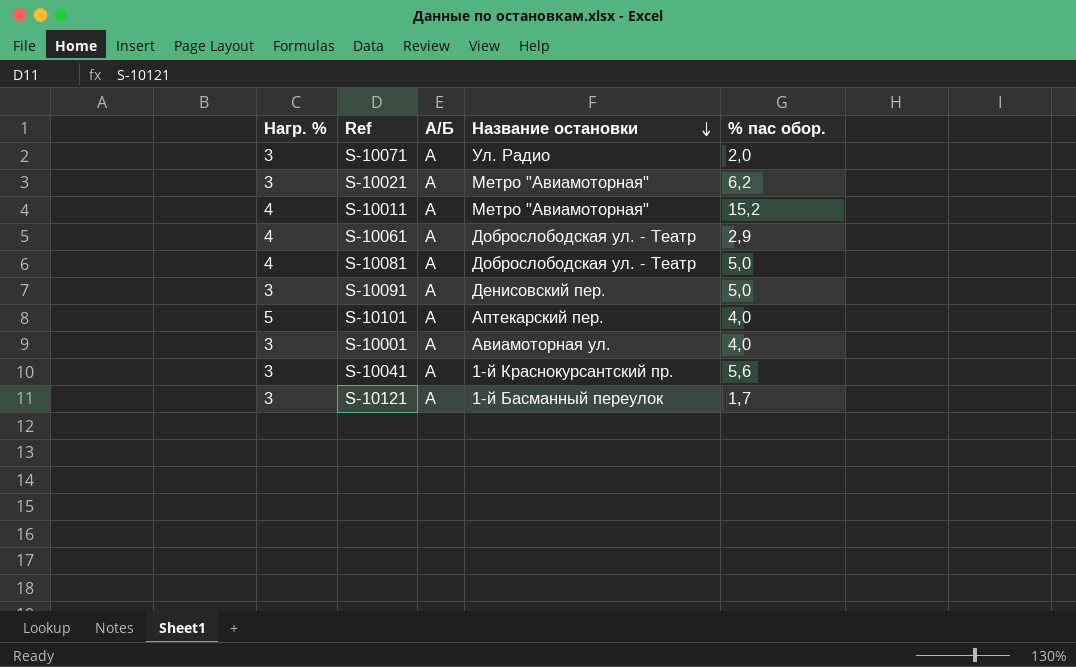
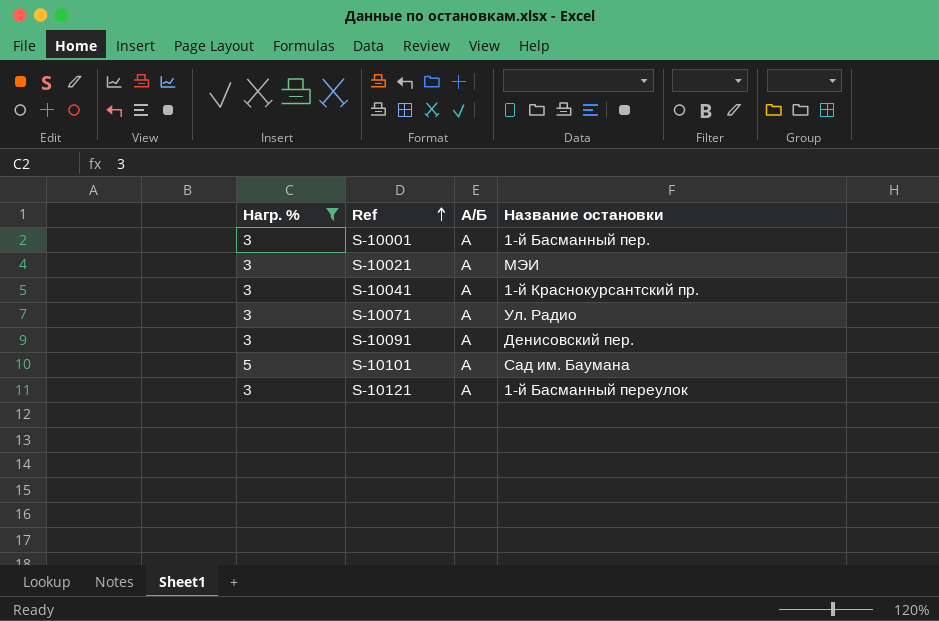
filter: none -> Нагр. % != 4
row order: Название остановки descending -> Ref ascending
column % пас обор. | position: 5 -> none
S-10001 | Название остановки: Авиамоторная ул. -> 1-й Басманный пер.
S-10021 | Название остановки: Метро "Авиамоторная" -> МЭИ
S-10101 | Название остановки: Аптекарский пер. -> Сад им. Баумана

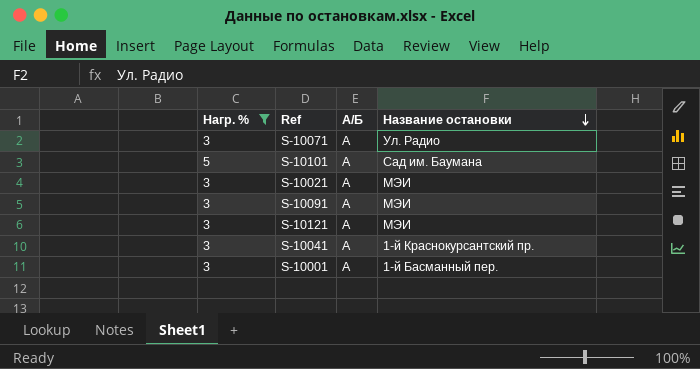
row order: Ref ascending -> Название остановки descending
S-10091 | Название остановки: Денисовский пер. -> МЭИ
S-10121 | Название остановки: 1-й Басманный переулок -> МЭИ

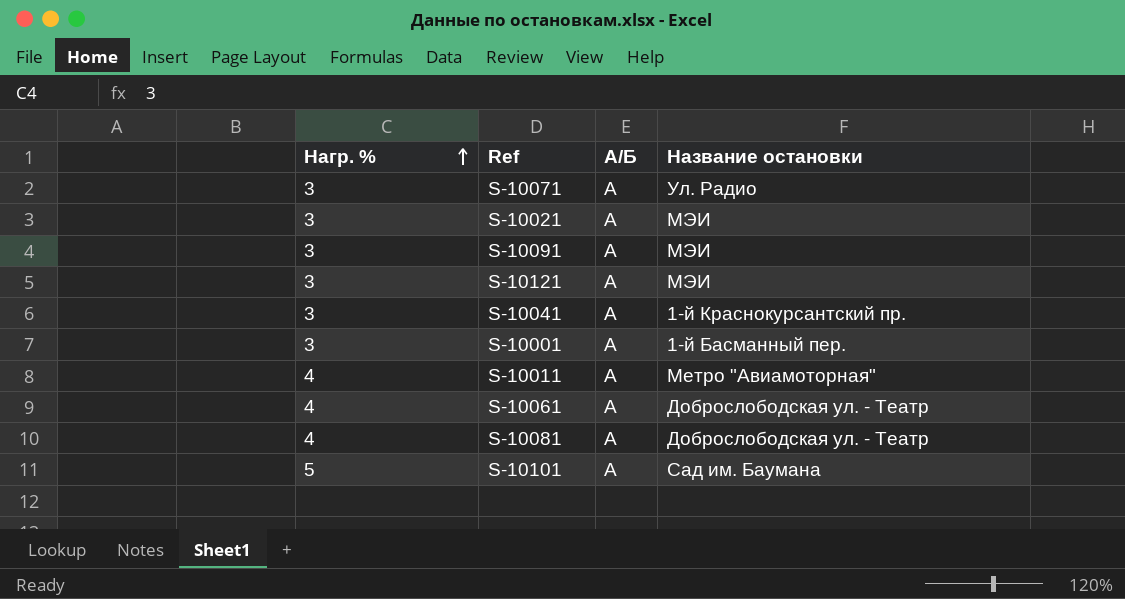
filter: Нагр. % != 4 -> none
row order: Название остановки descending -> Нагр. % ascending

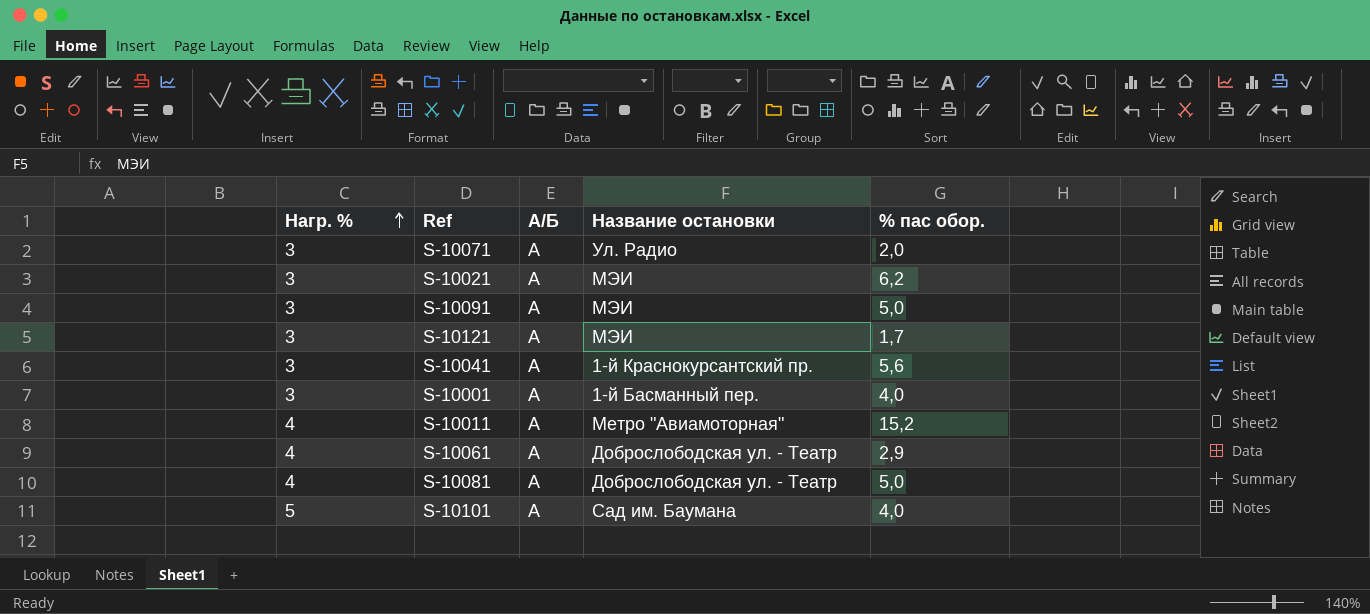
column % пас обор. | position: none -> 5

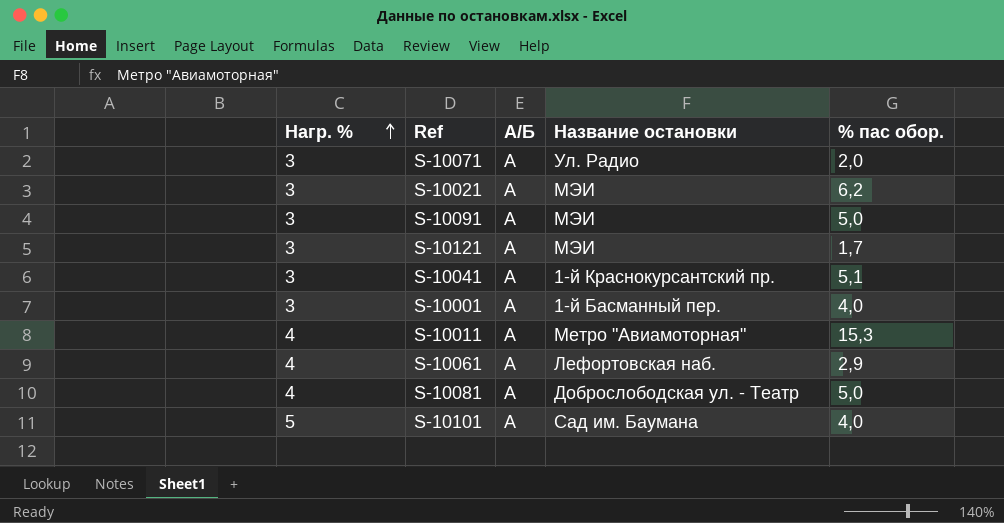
S-10041 | % пас обор.: 5,6 -> 5,1
S-10011 | % пас обор.: 15,2 -> 15,3
S-10061 | Название остановки: Доброслободская ул. - Театр -> Лефортовская наб.

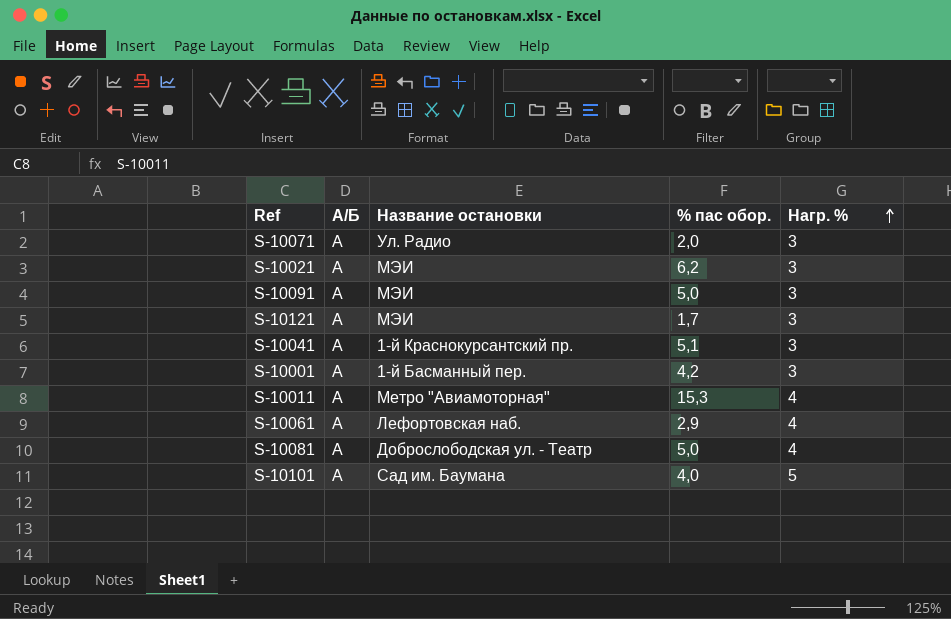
column Нагр. % | position: 1 -> 5
S-10001 | % пас обор.: 4,0 -> 4,2

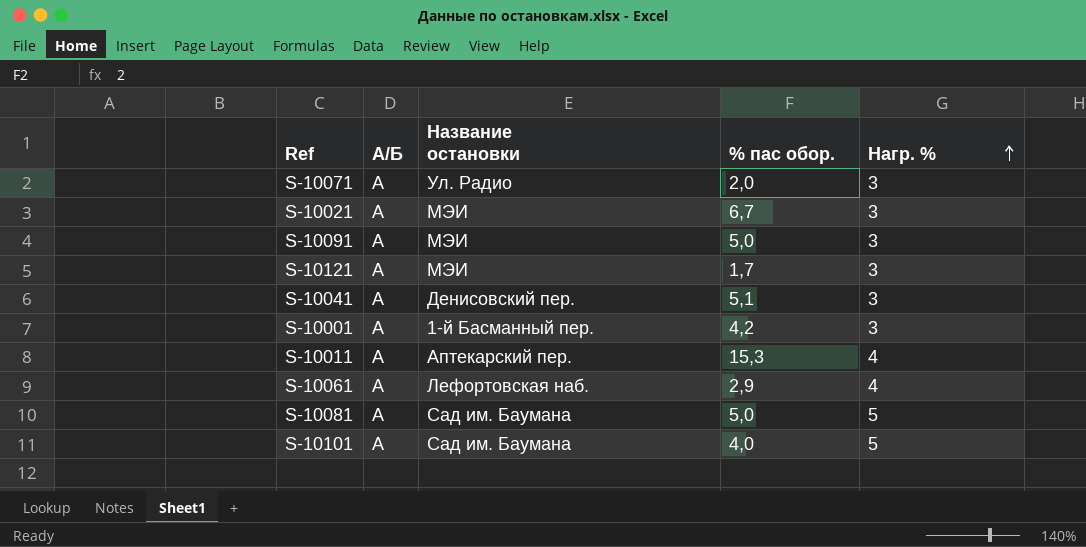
S-10021 | % пас обор.: 6,2 -> 6,7
S-10041 | Название остановки: 1-й Краснокурсантский пр. -> Денисовский пер.
S-10011 | Название остановки: Метро "Авиамоторная" -> Аптекарский пер.
S-10081 | Название остановки: Доброслободская ул. - Театр -> Сад им. Баумана
S-10081 | Нагр. %: 4 -> 5

